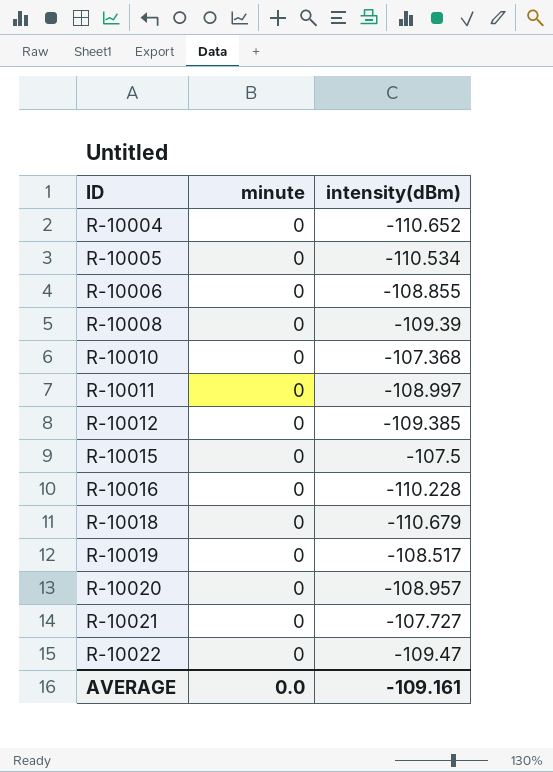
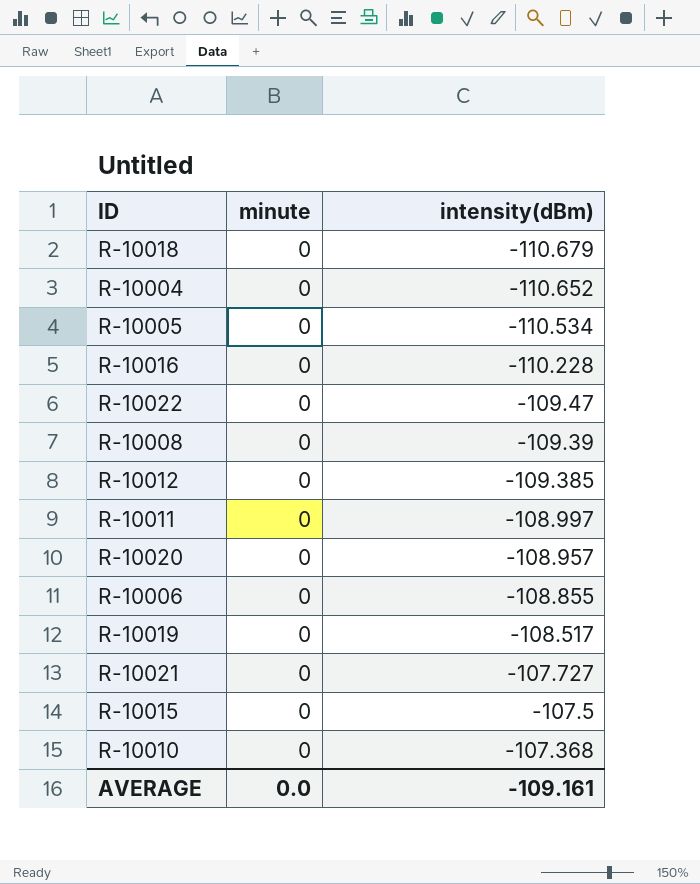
row order: ID ascending -> intensity(dBm) ascending

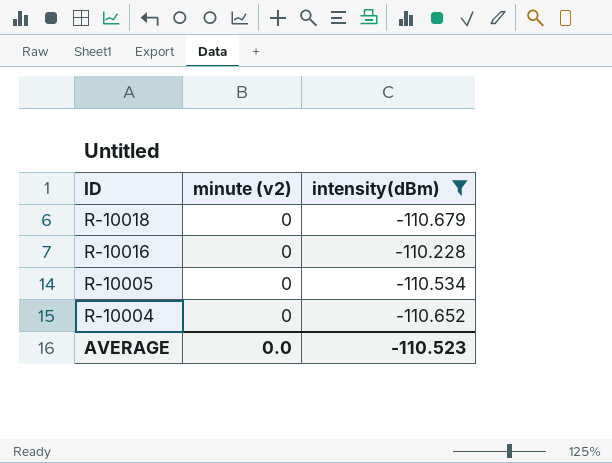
filter: none -> intensity(dBm) <= -110.228
row order: intensity(dBm) ascending -> ID descending
column name: minute -> minute (v2)
AVERAGE | intensity(dBm): -109.161 -> -110.523

